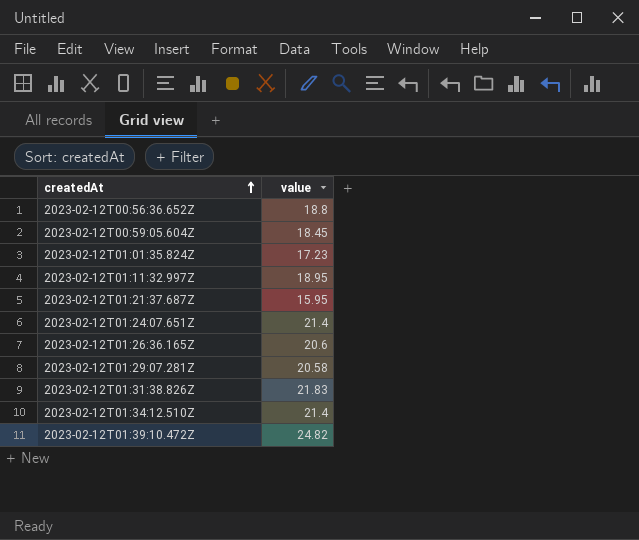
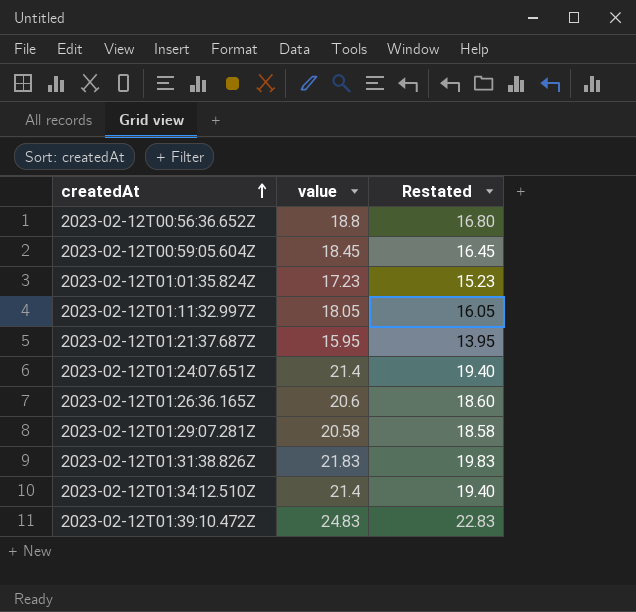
column Restated | formula: none -> [value] - 2
2023-02-12T01:11:32.997Z | value: 18.95 -> 18.05
2023-02-12T01:39:10.472Z | value: 24.82 -> 24.83

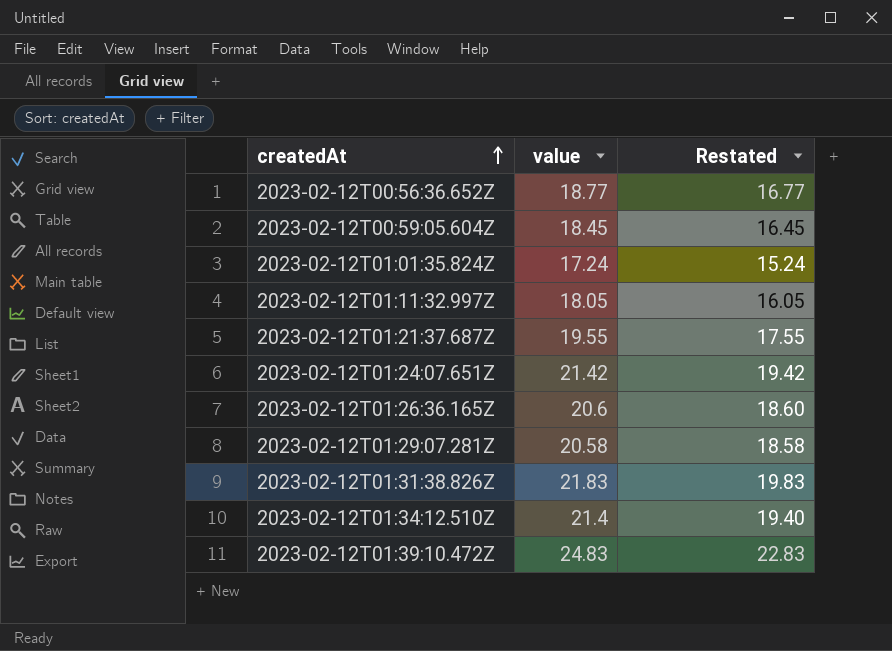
2023-02-12T00:56:36.652Z | value: 18.8 -> 18.77
2023-02-12T00:56:36.652Z | Restated: 16.80 -> 16.77
2023-02-12T01:01:35.824Z | value: 17.23 -> 17.24
2023-02-12T01:01:35.824Z | Restated: 15.23 -> 15.24
2023-02-12T01:21:37.687Z | value: 15.95 -> 19.55
2023-02-12T01:21:37.687Z | Restated: 13.95 -> 17.55
2023-02-12T01:24:07.651Z | value: 21.4 -> 21.42
2023-02-12T01:24:07.651Z | Restated: 19.40 -> 19.42

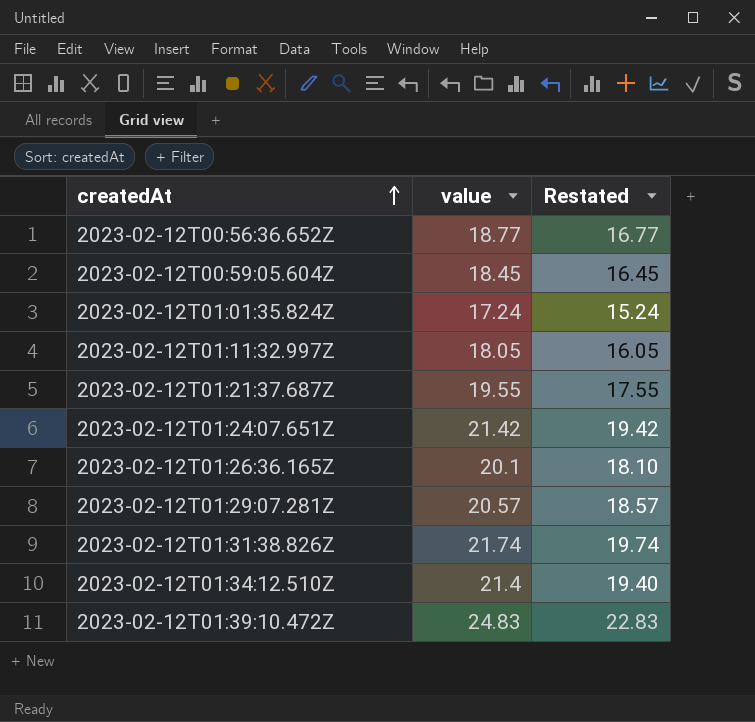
2023-02-12T01:26:36.165Z | value: 20.6 -> 20.1
2023-02-12T01:26:36.165Z | Restated: 18.60 -> 18.10
2023-02-12T01:29:07.281Z | value: 20.58 -> 20.57
2023-02-12T01:29:07.281Z | Restated: 18.58 -> 18.57
2023-02-12T01:31:38.826Z | value: 21.83 -> 21.74
2023-02-12T01:31:38.826Z | Restated: 19.83 -> 19.74

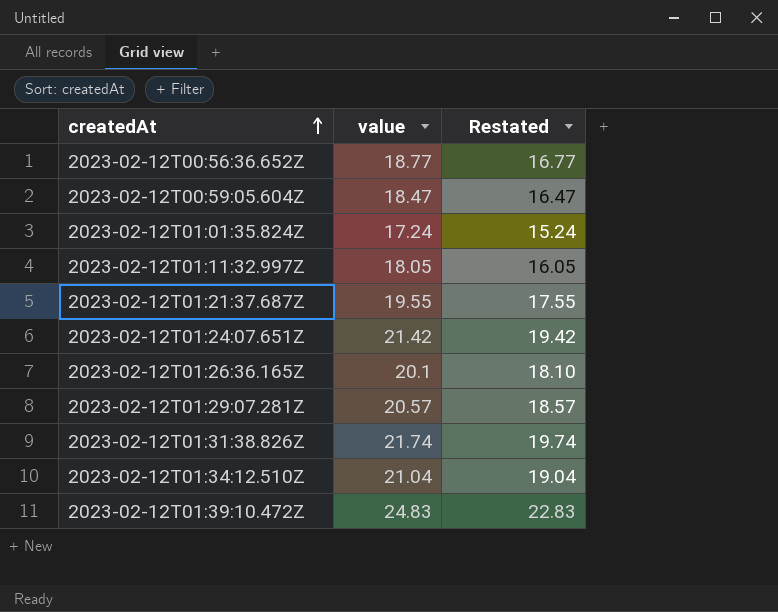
2023-02-12T00:59:05.604Z | value: 18.45 -> 18.47
2023-02-12T00:59:05.604Z | Restated: 16.45 -> 16.47
2023-02-12T01:34:12.510Z | value: 21.4 -> 21.04
2023-02-12T01:34:12.510Z | Restated: 19.40 -> 19.04

